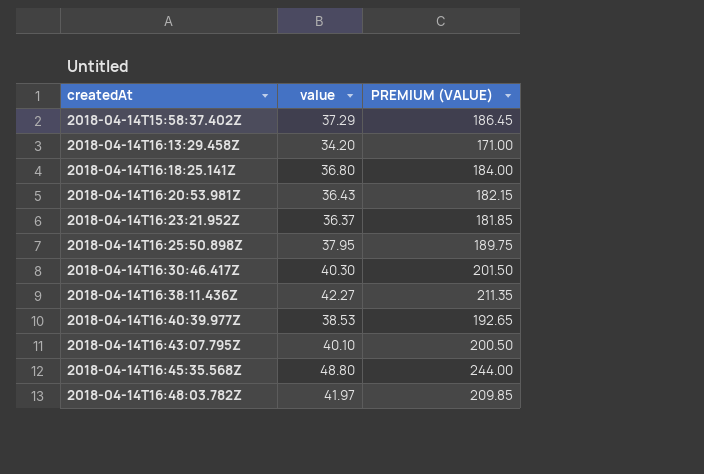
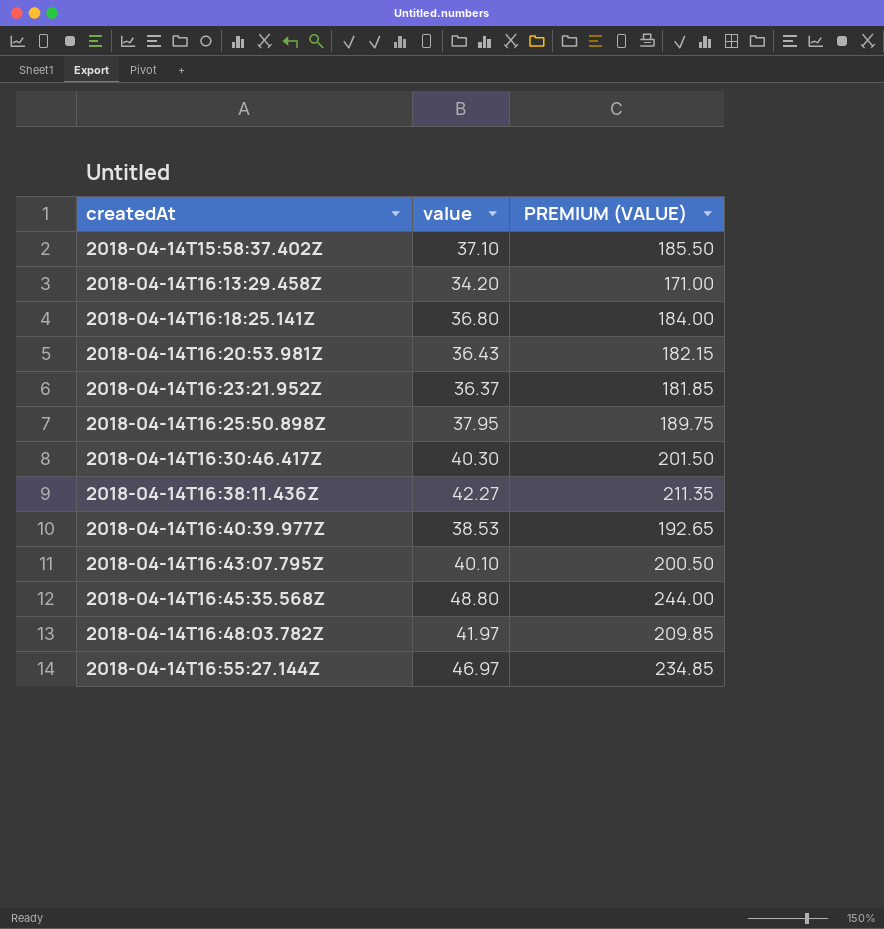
2018-04-14T15:58:37.402Z | value: 37.29 -> 37.10
2018-04-14T15:58:37.402Z | PREMIUM (VALUE): 186.45 -> 185.50
row 2018-04-14T16:55:27.144Z: none -> 46.97 | 234.85

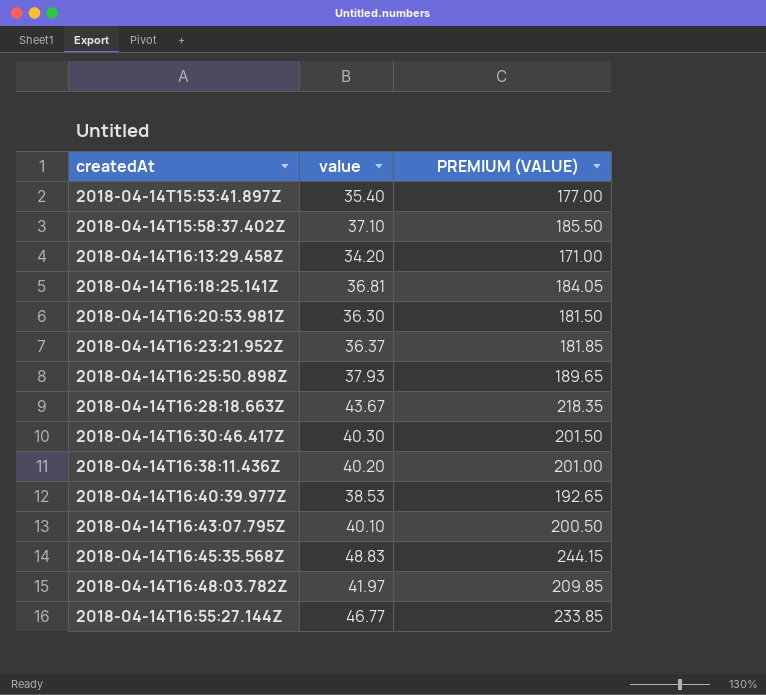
row 2018-04-14T15:53:41.897Z: none -> 35.40 | 177.00
2018-04-14T16:18:25.141Z | value: 36.80 -> 36.81
2018-04-14T16:18:25.141Z | PREMIUM (VALUE): 184.00 -> 184.05
2018-04-14T16:20:53.981Z | value: 36.43 -> 36.30
2018-04-14T16:20:53.981Z | PREMIUM (VALUE): 182.15 -> 181.50
2018-04-14T16:25:50.898Z | value: 37.95 -> 37.93
2018-04-14T16:25:50.898Z | PREMIUM (VALUE): 189.75 -> 189.65
row 2018-04-14T16:28:18.663Z: none -> 43.67 | 218.35
2018-04-14T16:38:11.436Z | value: 42.27 -> 40.20
2018-04-14T16:38:11.436Z | PREMIUM (VALUE): 211.35 -> 201.00
2018-04-14T16:45:35.568Z | value: 48.80 -> 48.83
2018-04-14T16:45:35.568Z | PREMIUM (VALUE): 244.00 -> 244.15
2018-04-14T16:55:27.144Z | value: 46.97 -> 46.77
2018-04-14T16:55:27.144Z | PREMIUM (VALUE): 234.85 -> 233.85

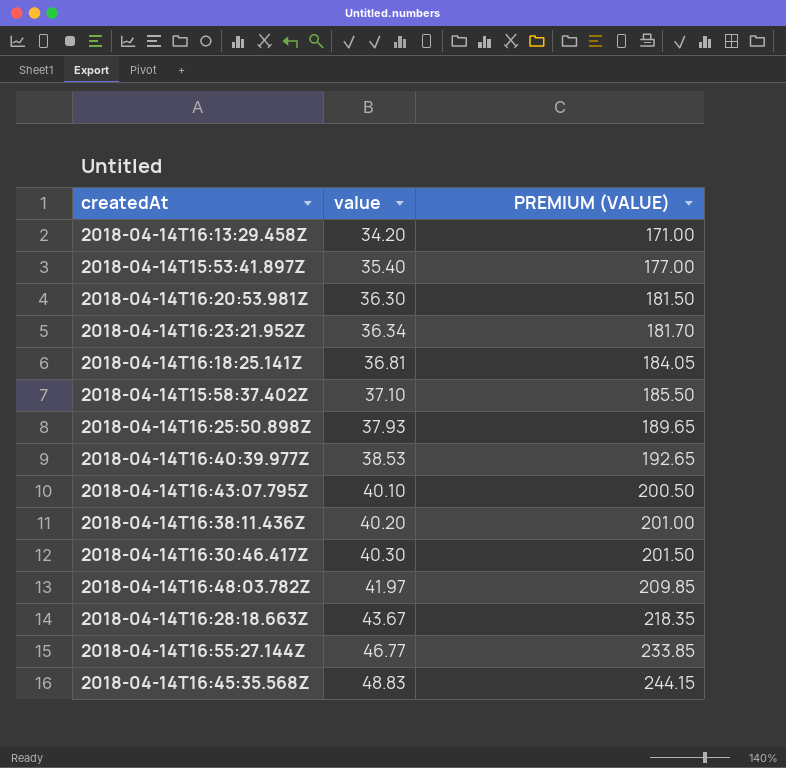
row order: createdAt ascending -> value ascending
2018-04-14T16:23:21.952Z | value: 36.37 -> 36.34
2018-04-14T16:23:21.952Z | PREMIUM (VALUE): 181.85 -> 181.70

